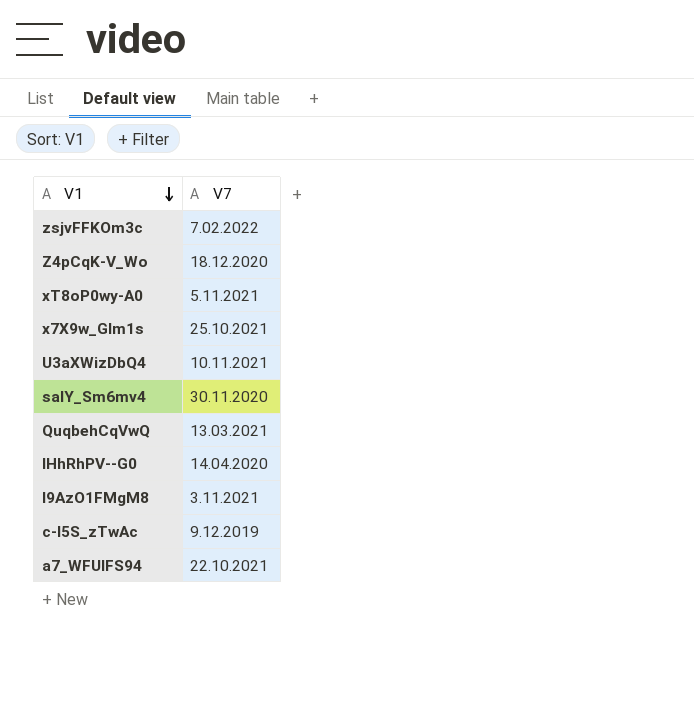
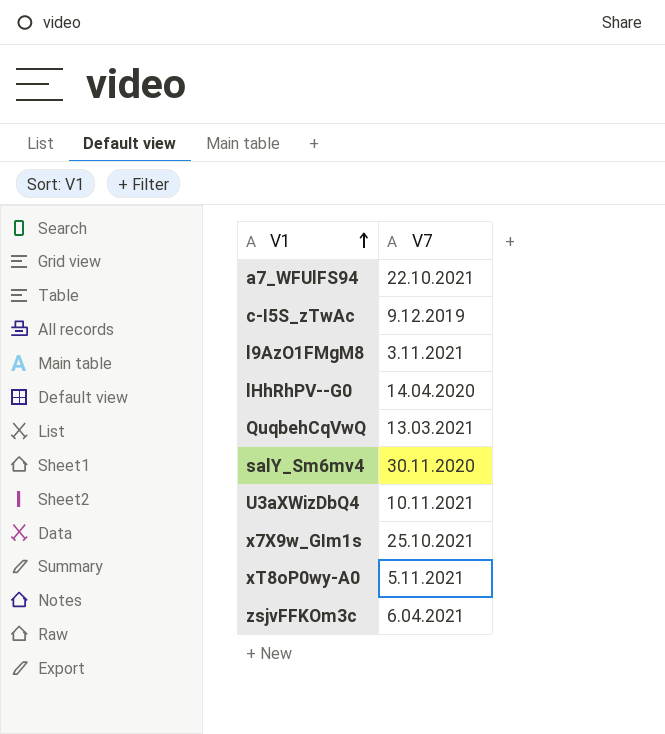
row order: V1 descending -> V1 ascending
row Z4pCqK-V_Wo: 18.12.2020 -> none
zsjvFFKOm3c | V7: 7.02.2022 -> 6.04.2021

